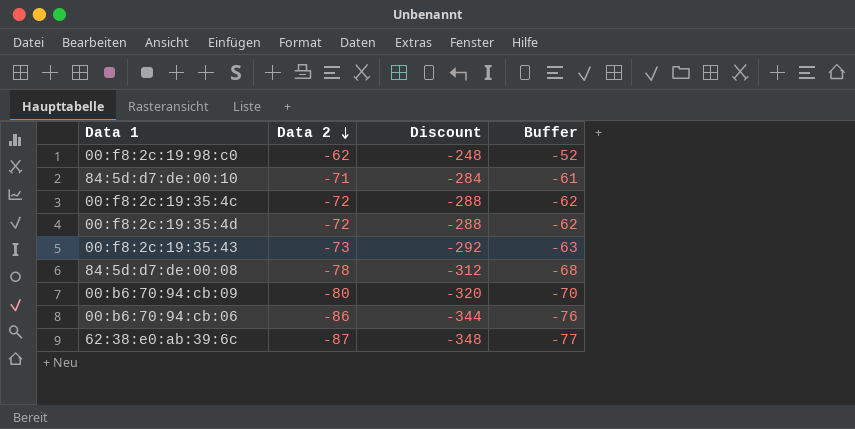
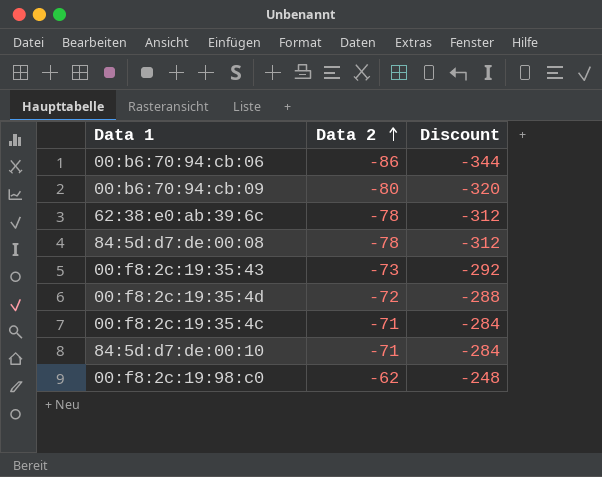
row order: Data 2 descending -> Data 2 ascending
column Buffer | formula: [Data 2] + 10 -> none
62:38:e0:ab:39:6c | Data 2: -87 -> -78
62:38:e0:ab:39:6c | Discount: -348 -> -312
00:f8:2c:19:35:4c | Data 2: -72 -> -71
00:f8:2c:19:35:4c | Discount: -288 -> -284

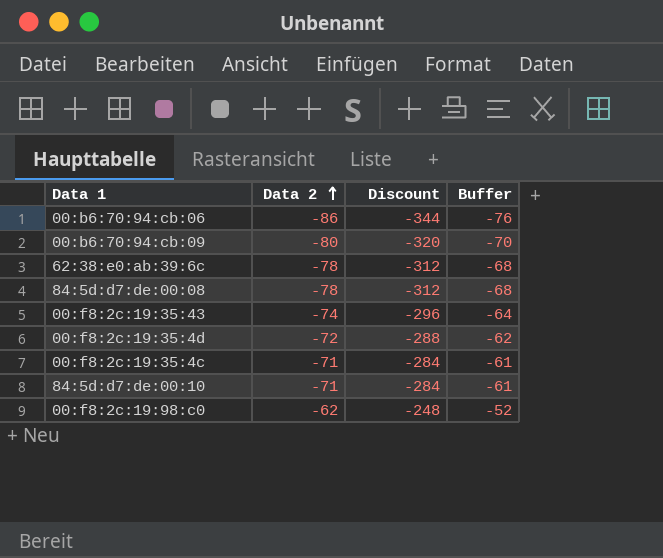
column Buffer | formula: none -> [Data 2] + 10
00:f8:2c:19:35:43 | Data 2: -73 -> -74
00:f8:2c:19:35:43 | Discount: -292 -> -296

